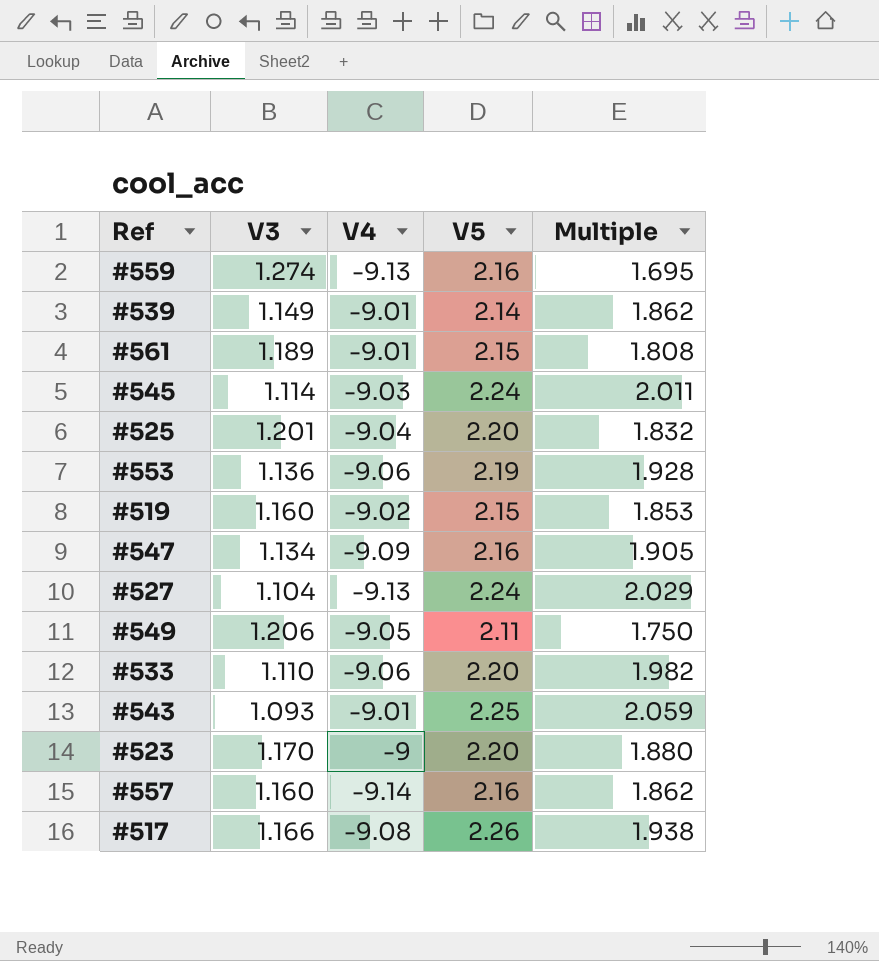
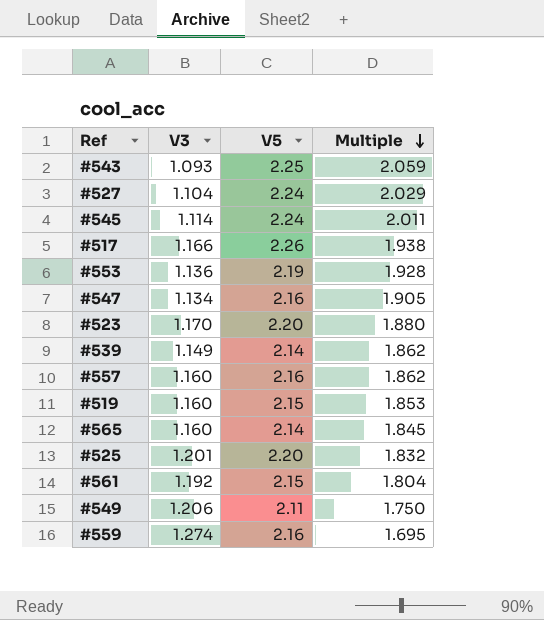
row order: none -> Multiple descending
column V4 | position: 3 -> none
row #533: 1.110 | -9.06 | 2.20 | 1.982 -> none
row #565: none -> 1.160 | 2.14 | 1.845
#561 | V3: 1.189 -> 1.192
#561 | Multiple: 1.808 -> 1.804

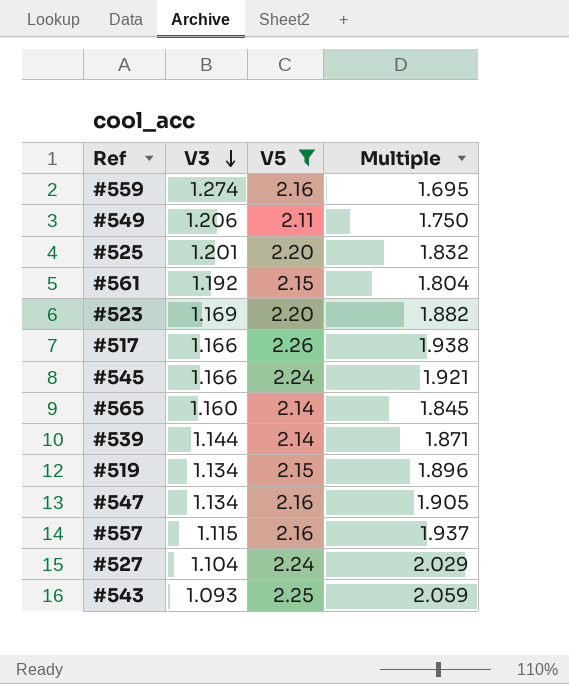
filter: none -> V5 != 2.19
row order: Multiple descending -> V3 descending
#523 | V3: 1.170 -> 1.169
#523 | Multiple: 1.880 -> 1.882
#545 | V3: 1.114 -> 1.166
#545 | Multiple: 2.011 -> 1.921
#539 | V3: 1.149 -> 1.144
#539 | Multiple: 1.862 -> 1.871
#519 | V3: 1.160 -> 1.134
#519 | Multiple: 1.853 -> 1.896
#557 | V3: 1.160 -> 1.115
#557 | Multiple: 1.862 -> 1.937

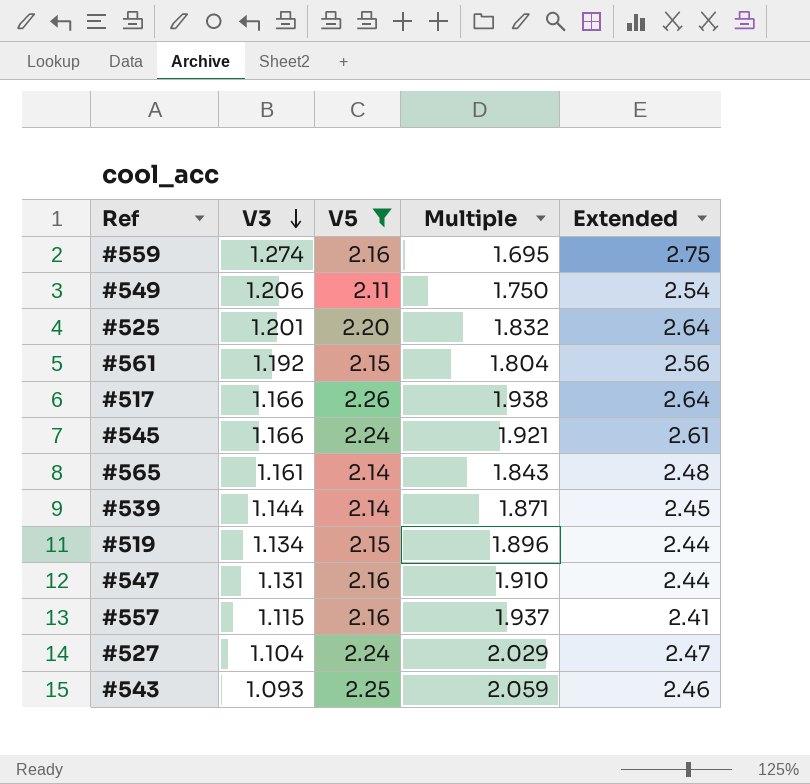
column Extended | formula: none -> [V3] * [V5]
row #523: 1.169 | 2.20 | 1.882 -> none
#565 | V3: 1.160 -> 1.161
#565 | Multiple: 1.845 -> 1.843
#547 | V3: 1.134 -> 1.131
#547 | Multiple: 1.905 -> 1.910

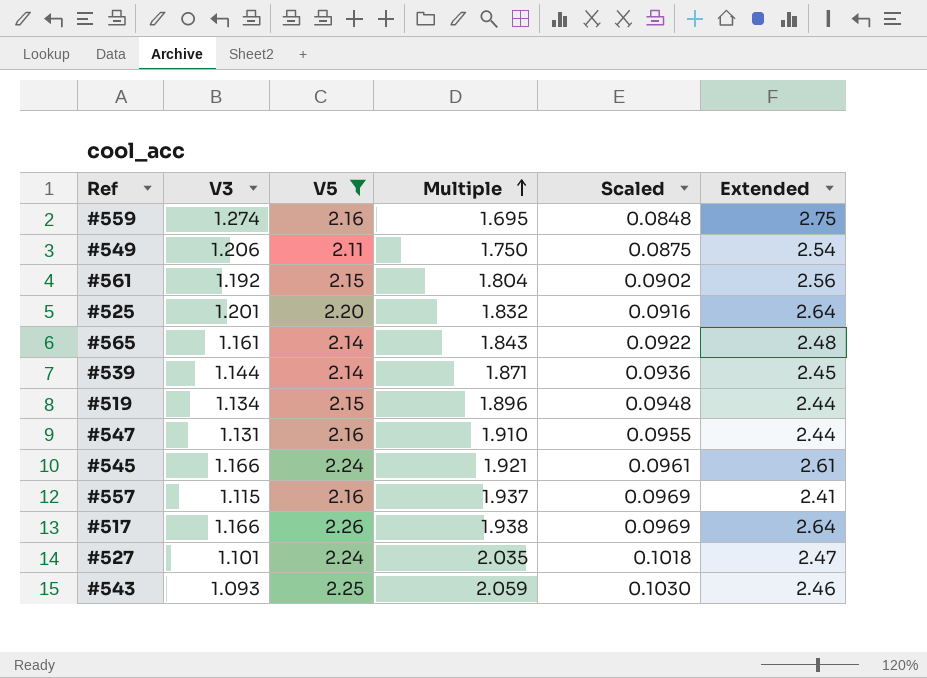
row order: V3 descending -> Multiple ascending
column Scaled | formula: none -> [Multiple] * 0.05
#527 | V3: 1.104 -> 1.101
#527 | Multiple: 2.029 -> 2.035

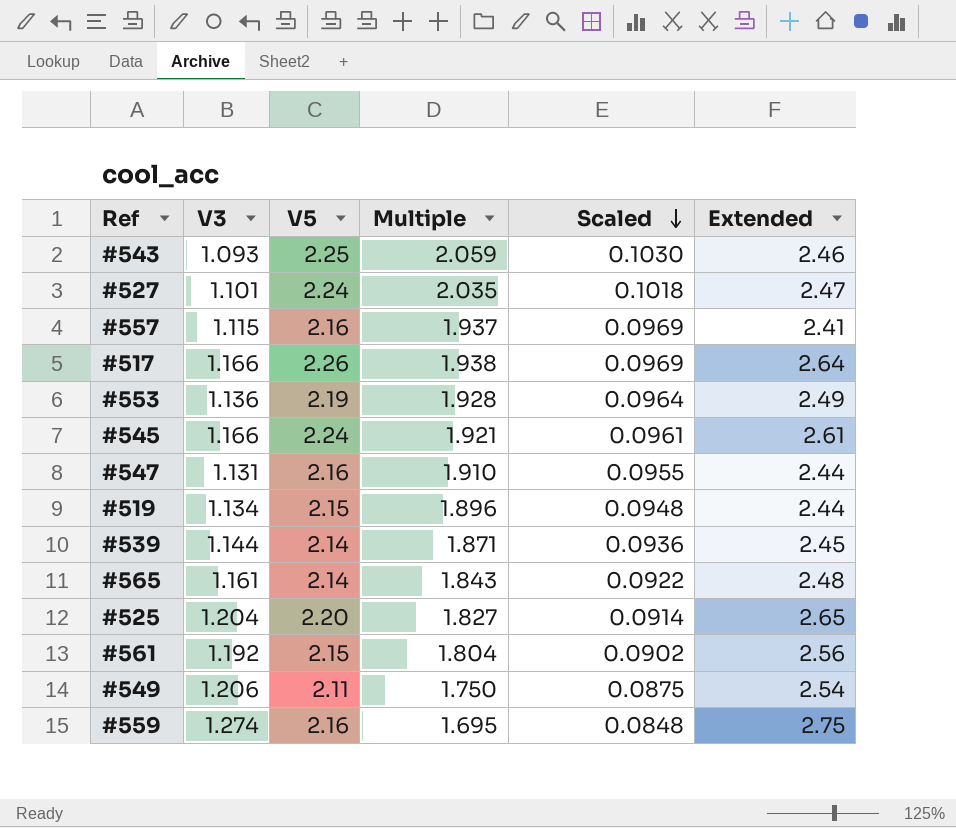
filter: V5 != 2.19 -> none
row order: Multiple ascending -> Scaled descending
#525 | V3: 1.201 -> 1.204
#525 | Multiple: 1.832 -> 1.827
#525 | Scaled: 0.0916 -> 0.0914
#525 | Extended: 2.64 -> 2.65

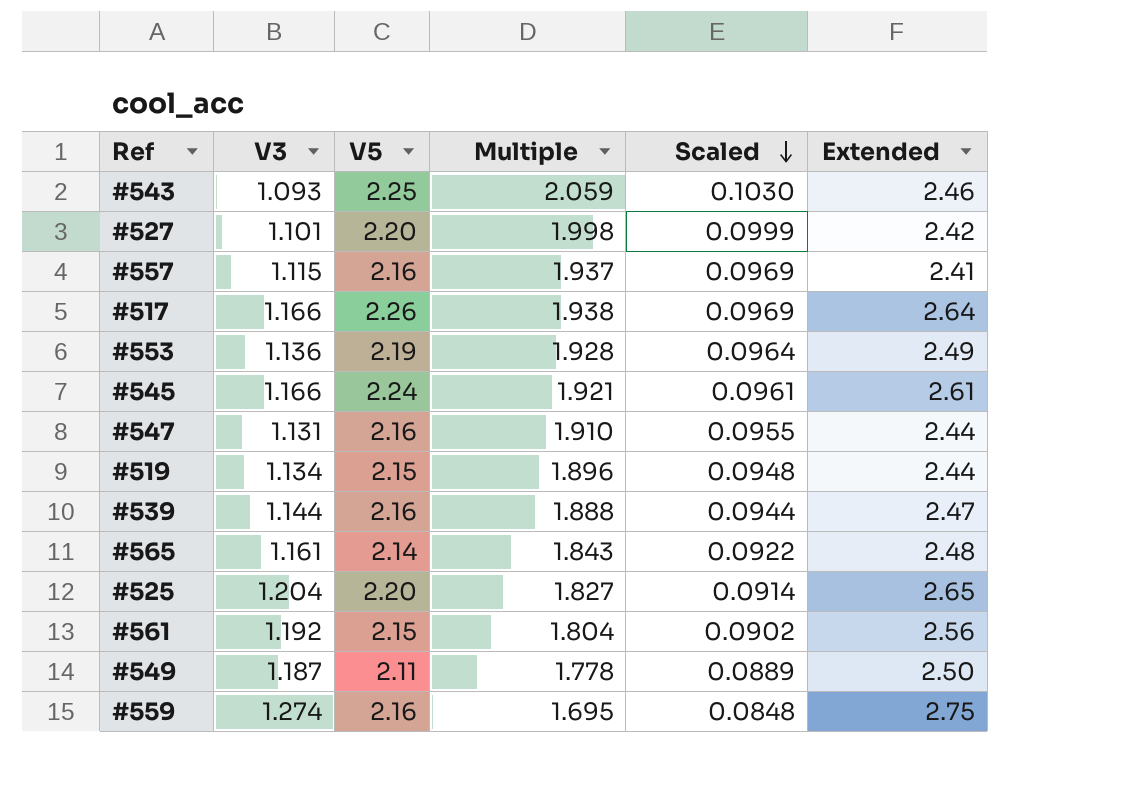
#527 | V5: 2.24 -> 2.20
#527 | Multiple: 2.035 -> 1.998
#527 | Scaled: 0.1018 -> 0.0999
#527 | Extended: 2.47 -> 2.42
#539 | V5: 2.14 -> 2.16
#539 | Multiple: 1.871 -> 1.888
#539 | Scaled: 0.0936 -> 0.0944
#539 | Extended: 2.45 -> 2.47
#549 | V3: 1.206 -> 1.187
#549 | Multiple: 1.750 -> 1.778
#549 | Scaled: 0.0875 -> 0.0889
#549 | Extended: 2.54 -> 2.50

